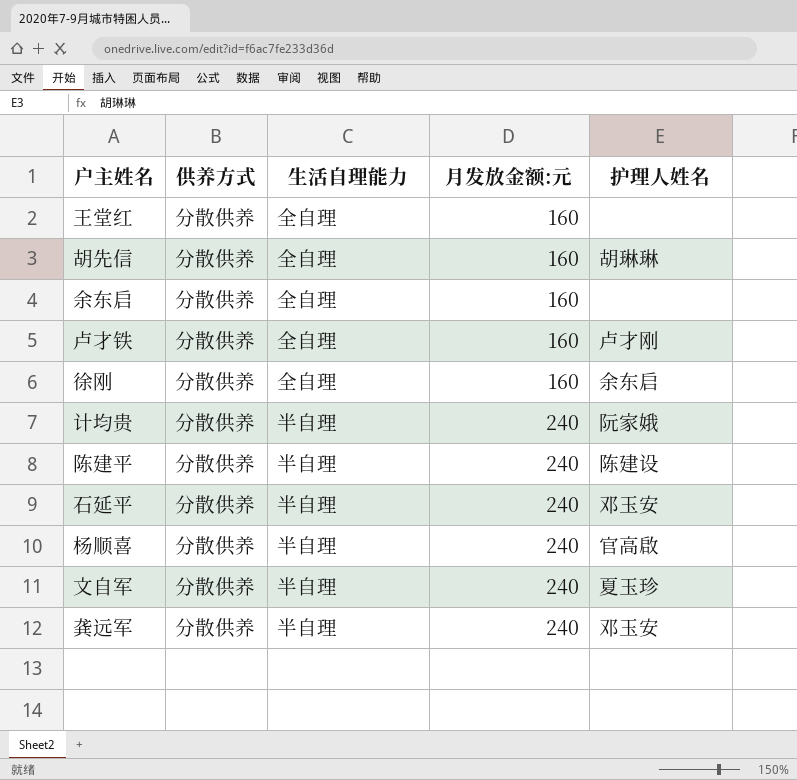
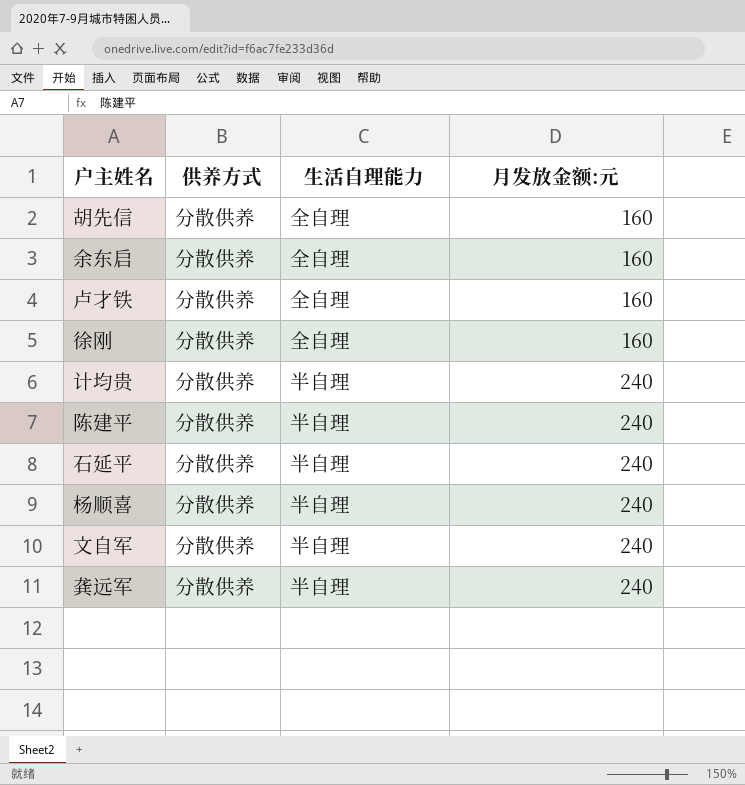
column 护理人姓名 | position: 5 -> none
row 王堂红: 分散供养 | 全自理 | 160 | none -> none

